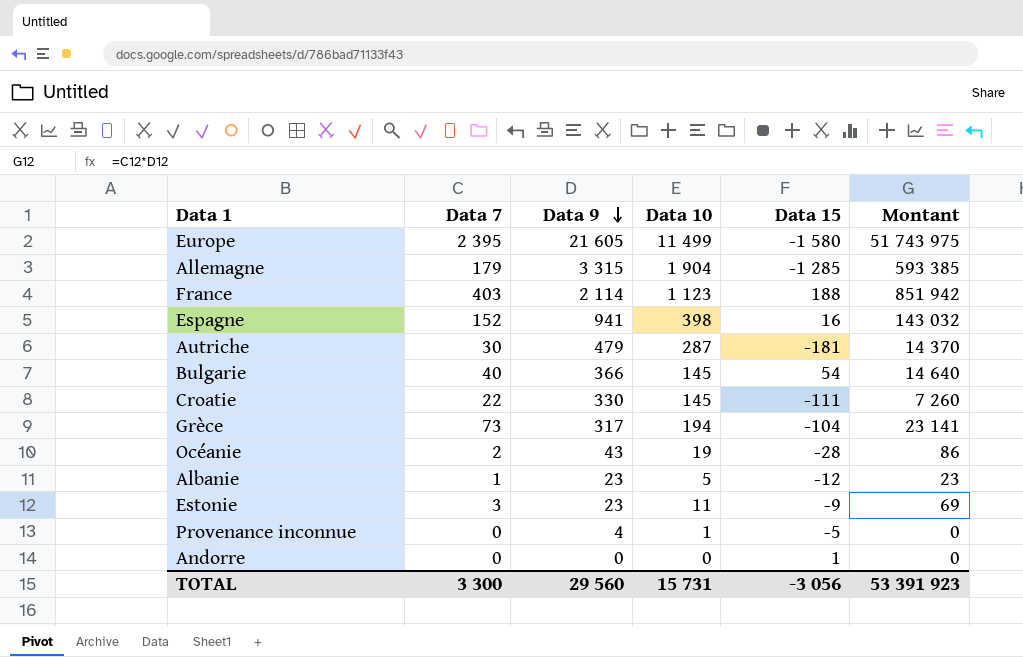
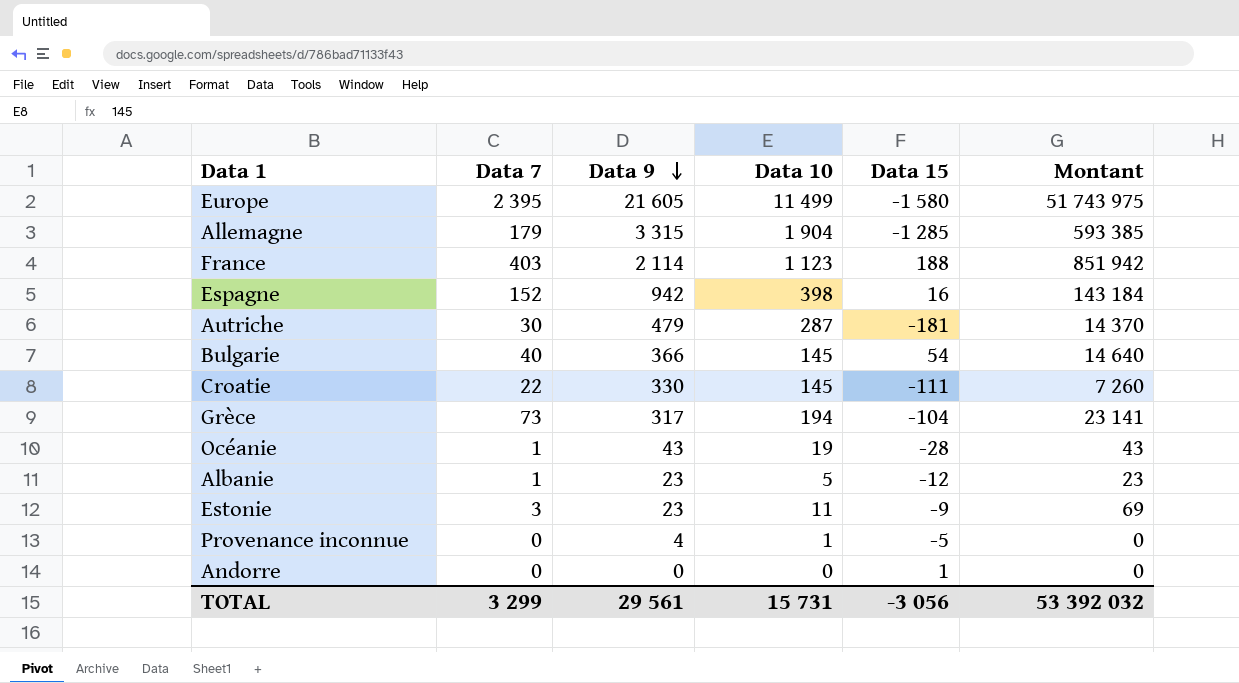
Espagne | Data 9: 941 -> 942
Espagne | Montant: 143 032 -> 143 184
Océanie | Data 7: 2 -> 1
Océanie | Montant: 86 -> 43
TOTAL | Data 7: 3 300 -> 3 299
TOTAL | Data 9: 29 560 -> 29 561
TOTAL | Montant: 53 391 923 -> 53 392 032

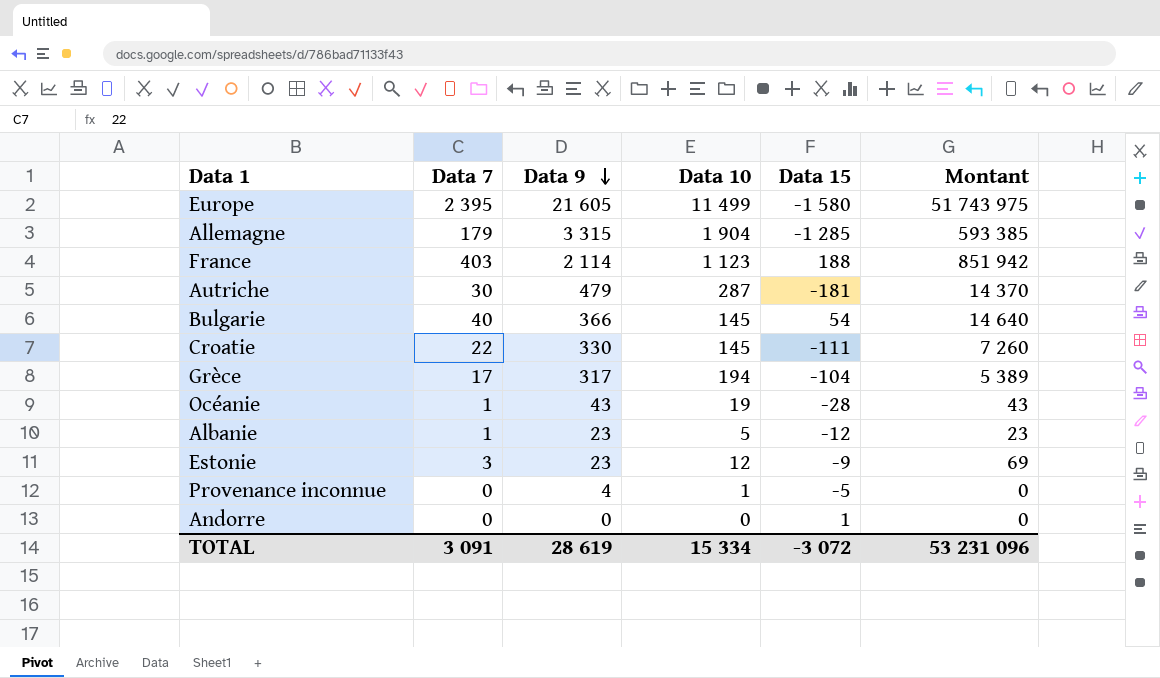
row Espagne: 152 | 942 | 398 | 16 | 143 184 -> none
Grèce | Data 7: 73 -> 17
Grèce | Montant: 23 141 -> 5 389
Estonie | Data 10: 11 -> 12
TOTAL | Data 7: 3 299 -> 3 091
TOTAL | Data 9: 29 561 -> 28 619
TOTAL | Data 10: 15 731 -> 15 334
TOTAL | Data 15: -3 056 -> -3 072
TOTAL | Montant: 53 392 032 -> 53 231 096

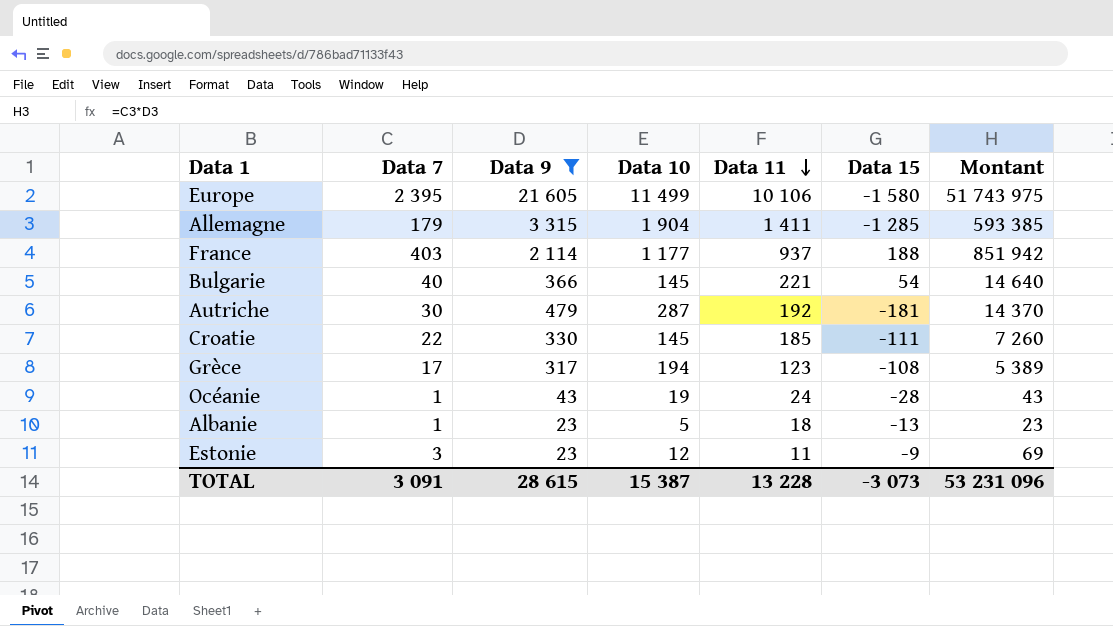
filter: none -> Data 9 >= 23
row order: Data 9 descending -> Data 11 descending
column Data 11 | formula: none -> [Data 9] - [Data 10]
France | Data 10: 1 123 -> 1 177
Grèce | Data 15: -104 -> -108
Albanie | Data 15: -12 -> -13
TOTAL | Data 9: 28 619 -> 28 615
TOTAL | Data 10: 15 334 -> 15 387
TOTAL | Data 15: -3 072 -> -3 073

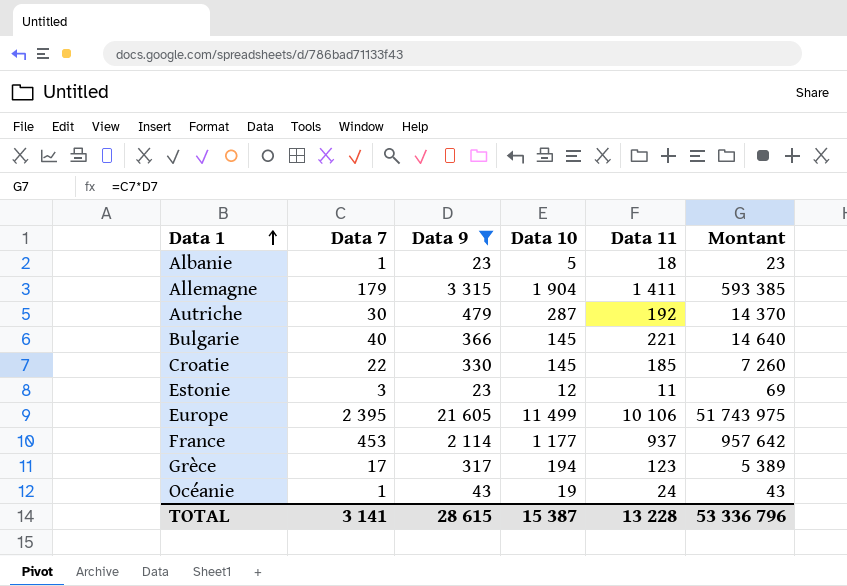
row order: Data 11 descending -> Data 1 ascending
column Data 15 | position: 6 -> none
France | Data 7: 403 -> 453
France | Montant: 851 942 -> 957 642
TOTAL | Data 7: 3 091 -> 3 141
TOTAL | Montant: 53 231 096 -> 53 336 796

